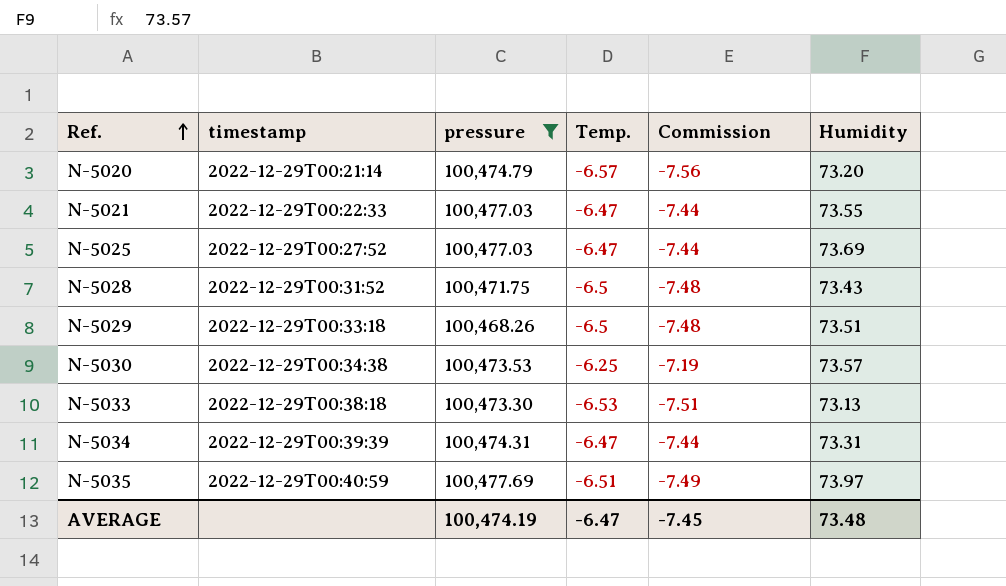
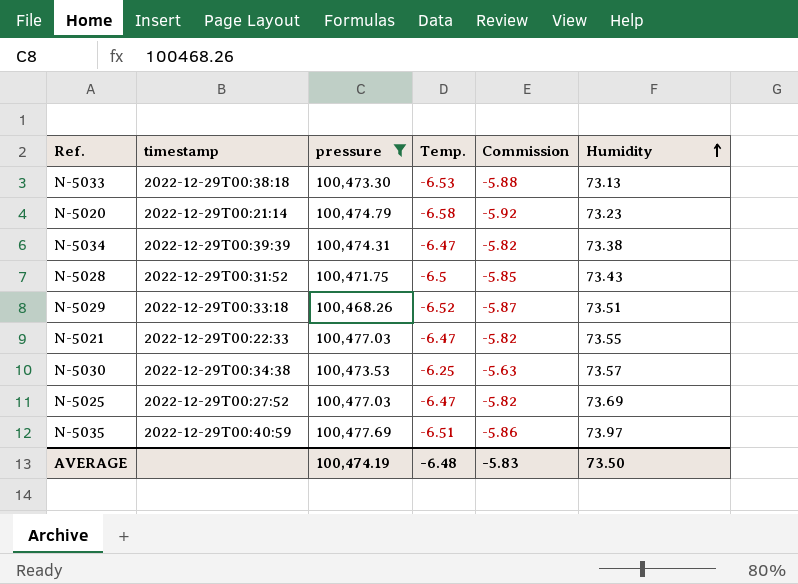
row order: Ref. ascending -> Humidity ascending
column Commission | formula: [Temp.] * 1.15 -> [Temp.] * 0.9
N-5020 | Temp.: -6.57 -> -6.58
N-5020 | Humidity: 73.20 -> 73.23
N-5034 | Humidity: 73.31 -> 73.38
N-5029 | Temp.: -6.5 -> -6.52
AVERAGE | Temp.: -6.47 -> -6.48
AVERAGE | Commission: -7.45 -> -5.83
AVERAGE | Humidity: 73.48 -> 73.50

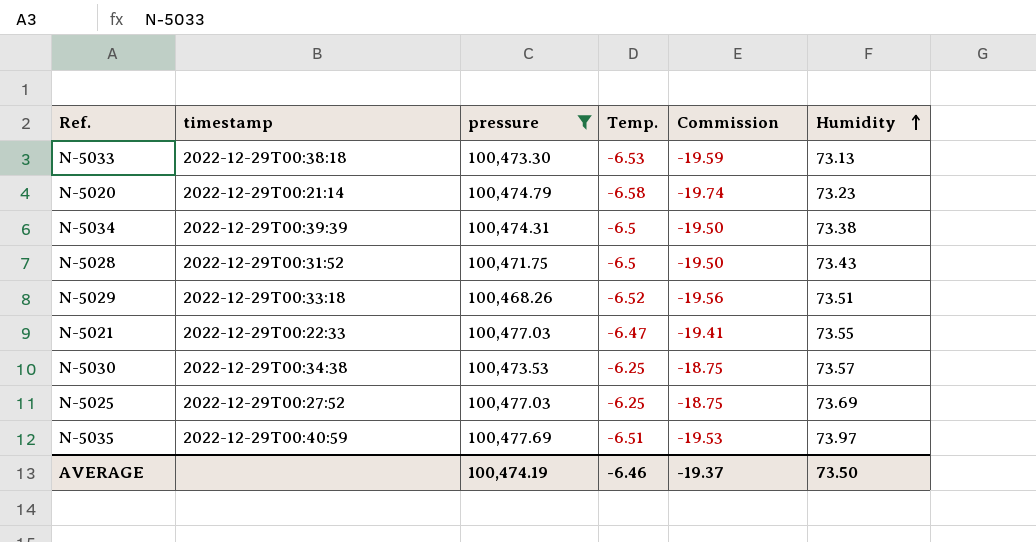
column Commission | formula: [Temp.] * 0.9 -> [Temp.] * 3
N-5034 | Temp.: -6.47 -> -6.5
N-5025 | Temp.: -6.47 -> -6.25
AVERAGE | Temp.: -6.48 -> -6.46
AVERAGE | Commission: -5.83 -> -19.37

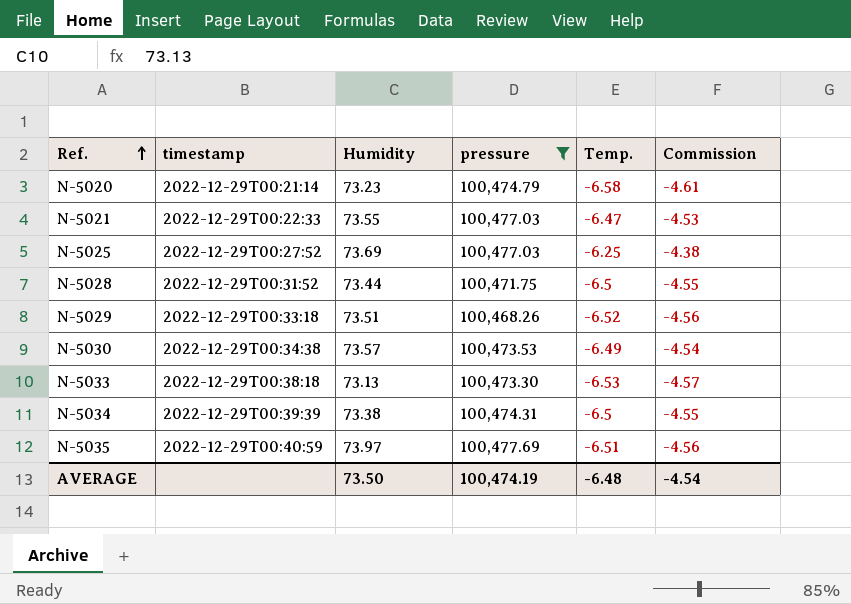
row order: Humidity ascending -> Ref. ascending
column Humidity | position: 6 -> 3
column Commission | formula: [Temp.] * 3 -> [Temp.] * 0.7
N-5028 | Humidity: 73.43 -> 73.44
N-5030 | Temp.: -6.25 -> -6.49
AVERAGE | Temp.: -6.46 -> -6.48
AVERAGE | Commission: -19.37 -> -4.54

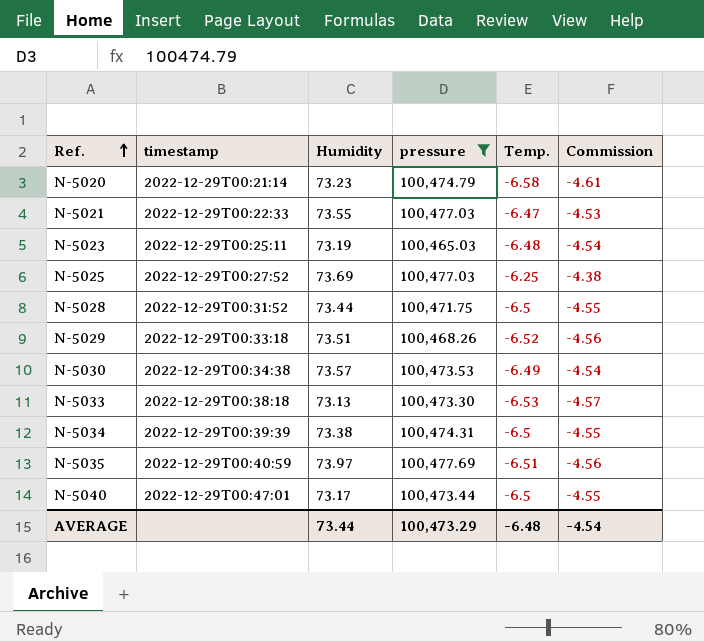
row N-5023: none -> 2022-12-29T00:25:11 | 73.19 | 100,465.03 | -6.48 | -4.54
row N-5040: none -> 2022-12-29T00:47:01 | 73.17 | 100,473.44 | -6.5 | -4.55
AVERAGE | Humidity: 73.50 -> 73.44
AVERAGE | pressure: 100,474.19 -> 100,473.29

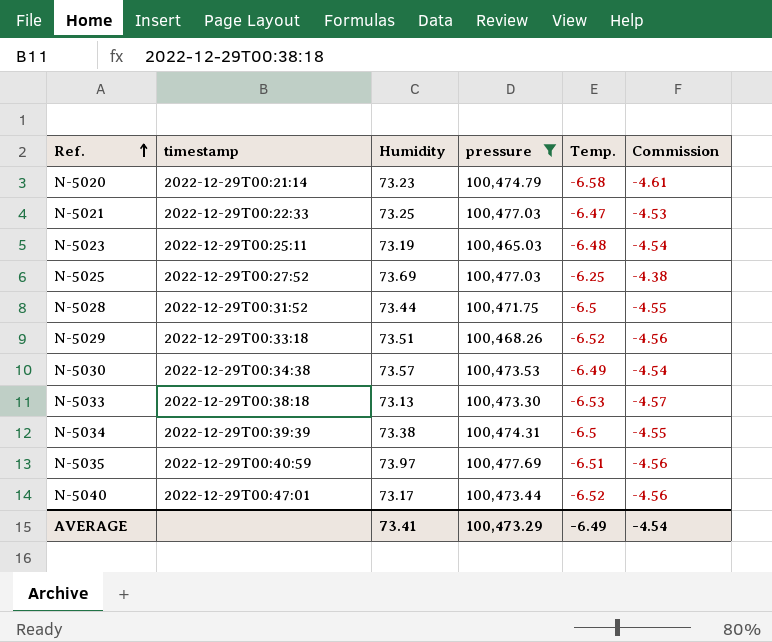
N-5021 | Humidity: 73.55 -> 73.25
N-5040 | Temp.: -6.5 -> -6.52
N-5040 | Commission: -4.55 -> -4.56
AVERAGE | Humidity: 73.44 -> 73.41
AVERAGE | Temp.: -6.48 -> -6.49

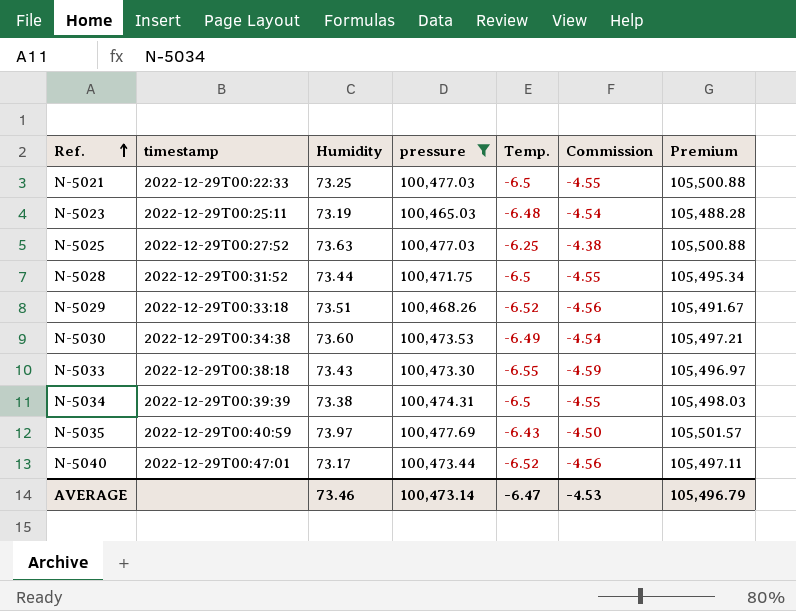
column Premium | formula: none -> [pressure] * 1.05
row N-5020: 2022-12-29T00:21:14 | 73.23 | 100,474.79 | -6.58 | -4.61 -> none
N-5021 | Temp.: -6.47 -> -6.5
N-5021 | Commission: -4.53 -> -4.55
N-5025 | Humidity: 73.69 -> 73.63
N-5030 | Humidity: 73.57 -> 73.60
N-5033 | Humidity: 73.13 -> 73.43
N-5033 | Temp.: -6.53 -> -6.55
N-5033 | Commission: -4.57 -> -4.59
N-5035 | Temp.: -6.51 -> -6.43
N-5035 | Commission: -4.56 -> -4.50
AVERAGE | Humidity: 73.41 -> 73.46
AVERAGE | pressure: 100,473.29 -> 100,473.14
AVERAGE | Temp.: -6.49 -> -6.47
AVERAGE | Commission: -4.54 -> -4.53

